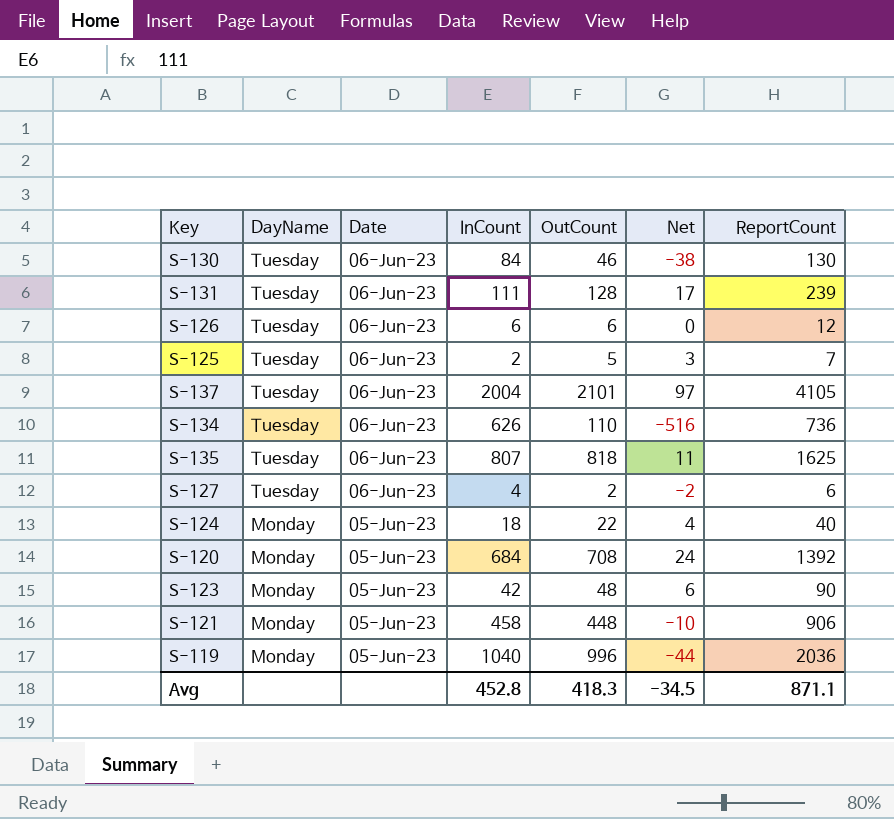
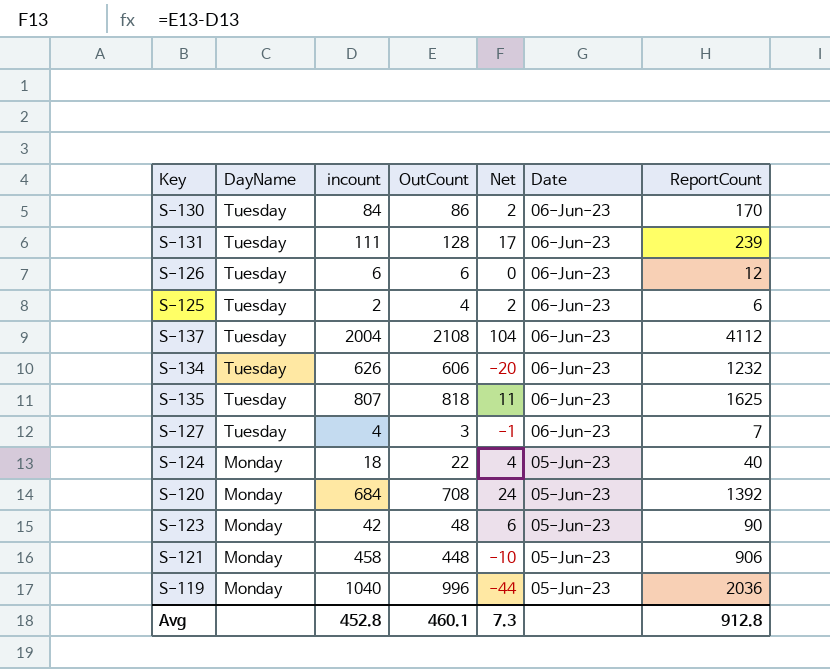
column name: InCount -> incount
column Date | position: 3 -> 6
S-130 | OutCount: 46 -> 86
S-130 | Net: -38 -> 2
S-130 | ReportCount: 130 -> 170
S-125 | OutCount: 5 -> 4
S-125 | Net: 3 -> 2
S-125 | ReportCount: 7 -> 6
S-137 | OutCount: 2101 -> 2108
S-137 | Net: 97 -> 104
S-137 | ReportCount: 4105 -> 4112
S-134 | OutCount: 110 -> 606
S-134 | Net: -516 -> -20
S-134 | ReportCount: 736 -> 1232
S-127 | OutCount: 2 -> 3
S-127 | Net: -2 -> -1
S-127 | ReportCount: 6 -> 7
Avg | OutCount: 418.3 -> 460.1
Avg | Net: -34.5 -> 7.3
Avg | ReportCount: 871.1 -> 912.8

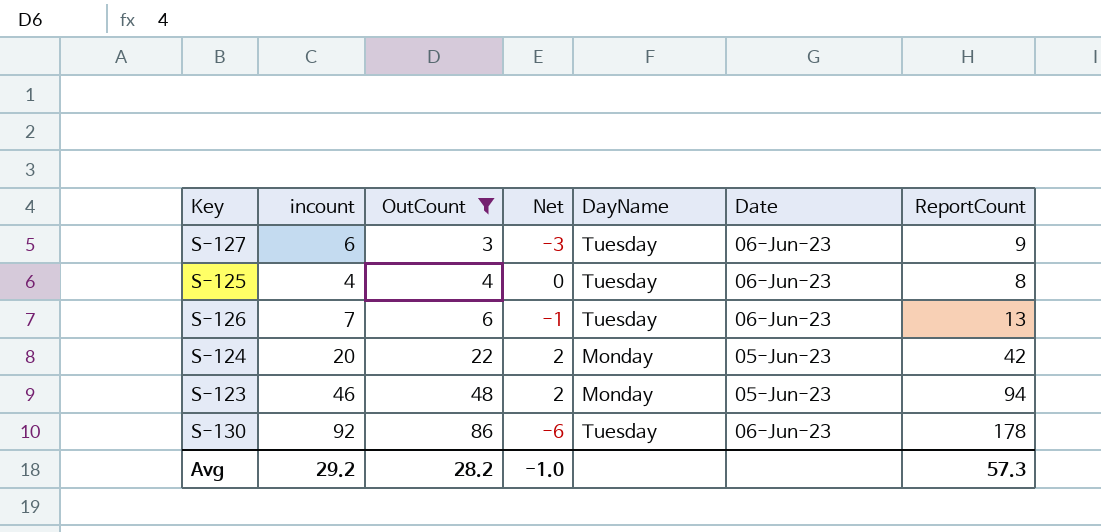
filter: none -> OutCount <= 86
row order: DayName descending -> OutCount ascending
column DayName | position: 2 -> 5
S-127 | incount: 4 -> 6
S-127 | Net: -1 -> -3
S-127 | ReportCount: 7 -> 9
S-125 | incount: 2 -> 4
S-125 | Net: 2 -> 0
S-125 | ReportCount: 6 -> 8
S-126 | incount: 6 -> 7
S-126 | Net: 0 -> -1
S-126 | ReportCount: 12 -> 13
S-124 | incount: 18 -> 20
S-124 | Net: 4 -> 2
S-124 | ReportCount: 40 -> 42
S-123 | incount: 42 -> 46
S-123 | Net: 6 -> 2
S-123 | ReportCount: 90 -> 94
S-130 | incount: 84 -> 92
S-130 | Net: 2 -> -6
S-130 | ReportCount: 170 -> 178
Avg | incount: 452.8 -> 29.2
Avg | OutCount: 460.1 -> 28.2
Avg | Net: 7.3 -> -1.0
Avg | ReportCount: 912.8 -> 57.3

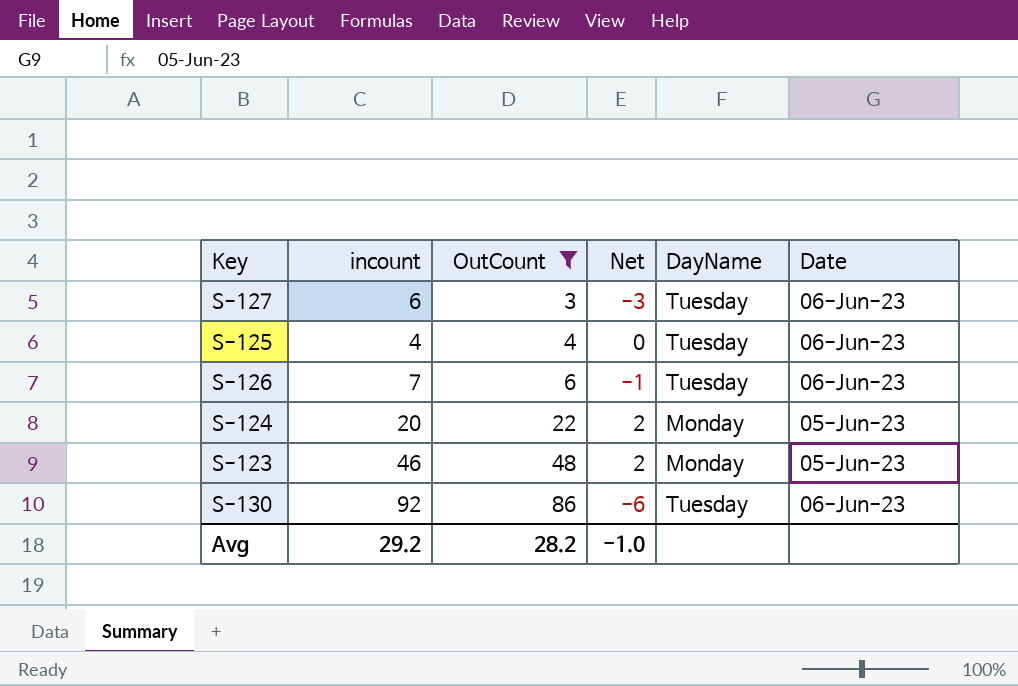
column ReportCount | formula: [incount] + [OutCount] -> none

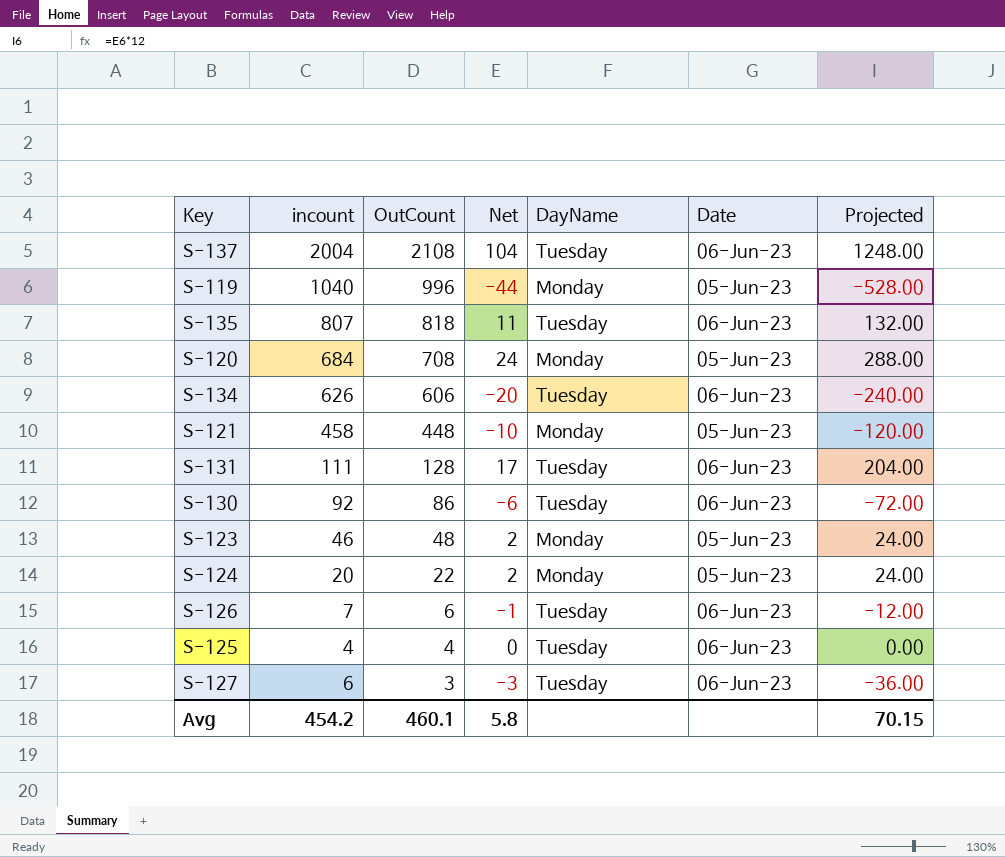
filter: OutCount <= 86 -> none
row order: OutCount ascending -> OutCount descending
column Projected | formula: none -> [Net] * 12
Avg | incount: 29.2 -> 454.2
Avg | OutCount: 28.2 -> 460.1
Avg | Net: -1.0 -> 5.8

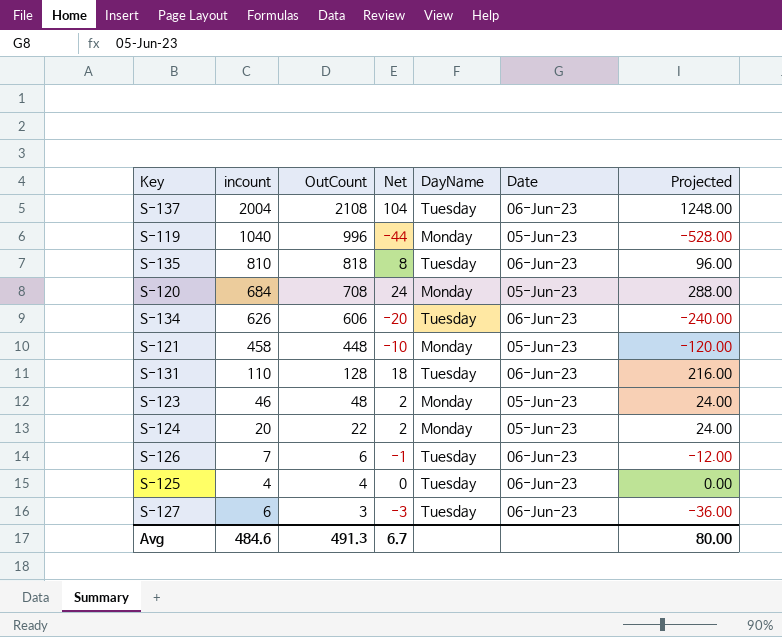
row S-130: 92 | 86 | -6 | Tuesday | 06-Jun-23 | -72.00 -> none
S-135 | incount: 807 -> 810
S-135 | Net: 11 -> 8
S-135 | Projected: 132.00 -> 96.00
S-131 | incount: 111 -> 110
S-131 | Net: 17 -> 18
S-131 | Projected: 204.00 -> 216.00
Avg | incount: 454.2 -> 484.6
Avg | OutCount: 460.1 -> 491.3
Avg | Net: 5.8 -> 6.7
Avg | Projected: 70.15 -> 80.00

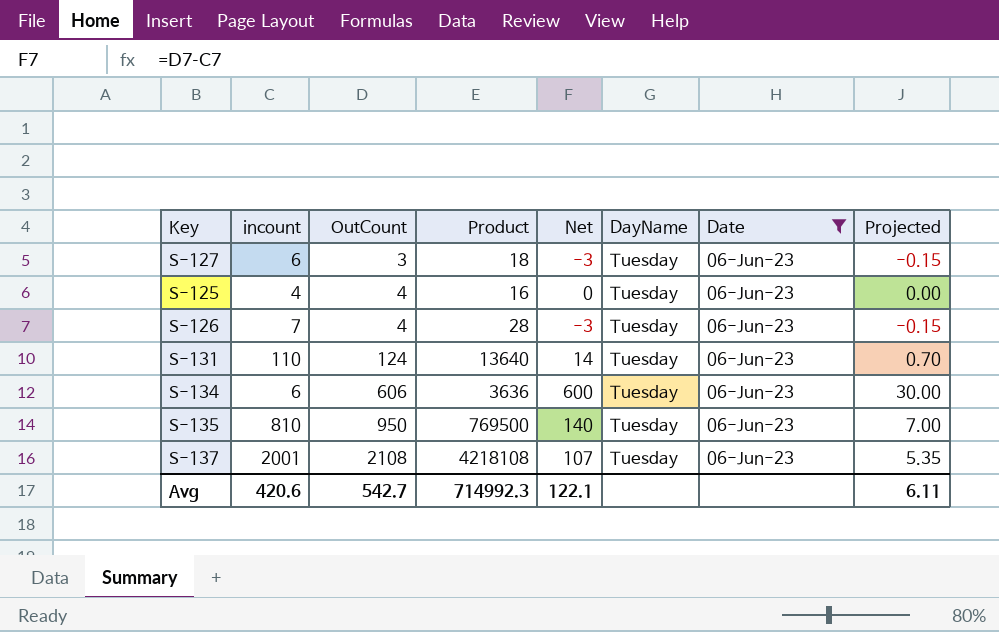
filter: none -> Date = 06-Jun-23
row order: OutCount descending -> OutCount ascending
column Product | formula: none -> [incount] * [OutCount]
column Projected | formula: [Net] * 12 -> [Net] * 0.05
S-126 | OutCount: 6 -> 4
S-126 | Net: -1 -> -3
S-131 | OutCount: 128 -> 124
S-131 | Net: 18 -> 14
S-134 | incount: 626 -> 6
S-134 | Net: -20 -> 600
S-135 | OutCount: 818 -> 950
S-135 | Net: 8 -> 140
S-137 | incount: 2004 -> 2001
S-137 | Net: 104 -> 107
Avg | incount: 484.6 -> 420.6
Avg | OutCount: 491.3 -> 542.7
Avg | Net: 6.7 -> 122.1
Avg | Projected: 80.00 -> 6.11

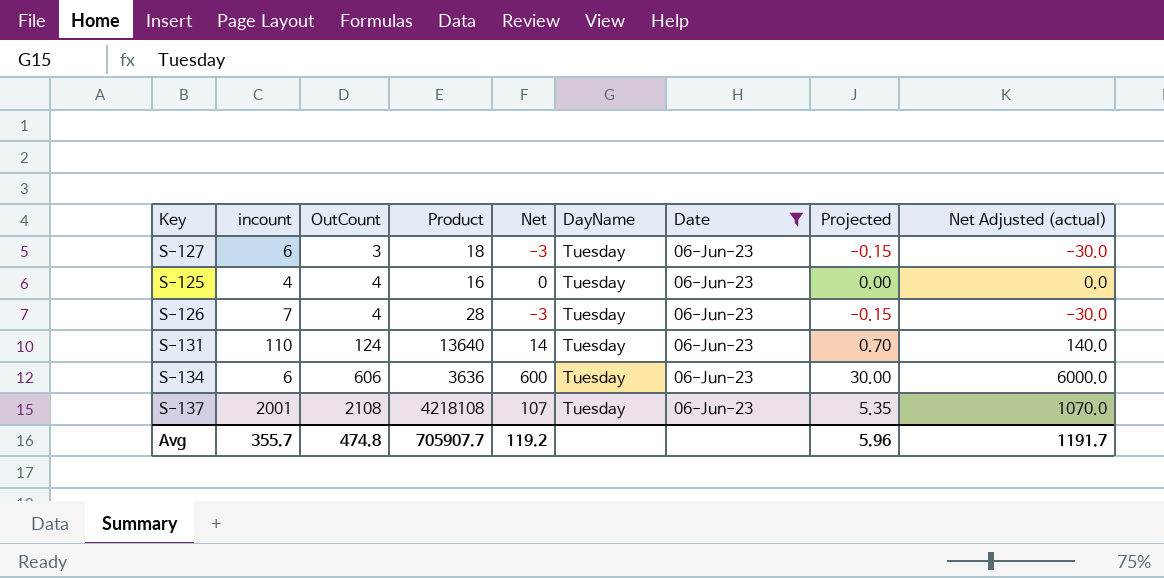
column Net Adjusted (actual) | formula: none -> [Net] * 10
row S-135: 810 | 950 | 769500 | 140 | Tuesday | 06-Jun-23 | 7.00 -> none
Avg | incount: 420.6 -> 355.7
Avg | OutCount: 542.7 -> 474.8
Avg | Product: 714992.3 -> 705907.7
Avg | Net: 122.1 -> 119.2
Avg | Projected: 6.11 -> 5.96

